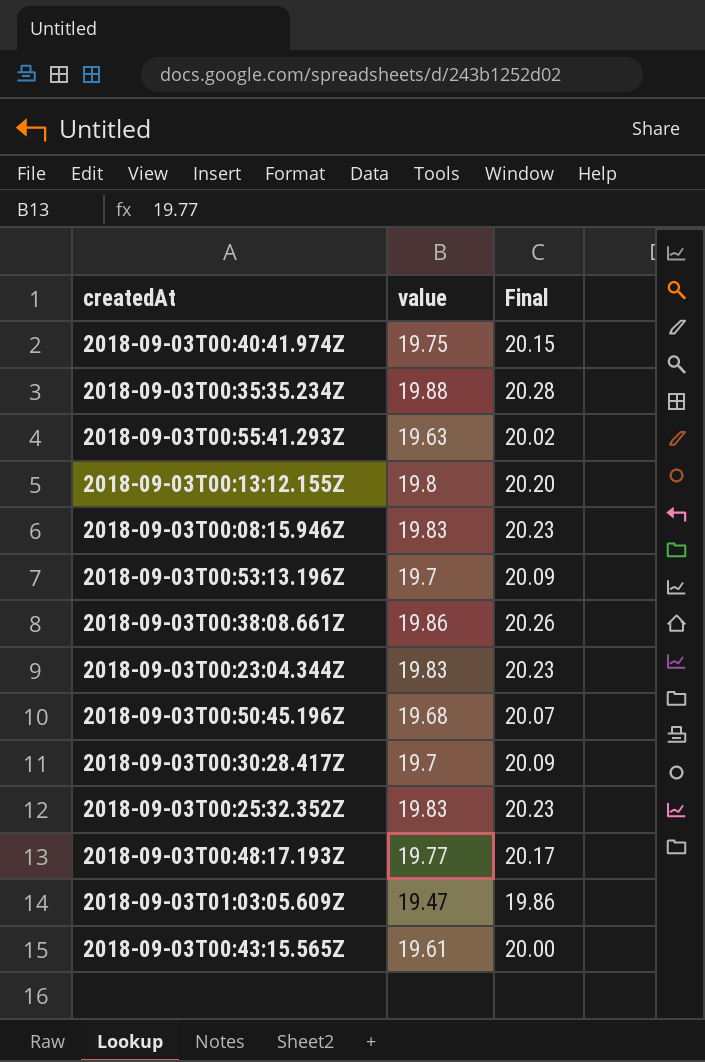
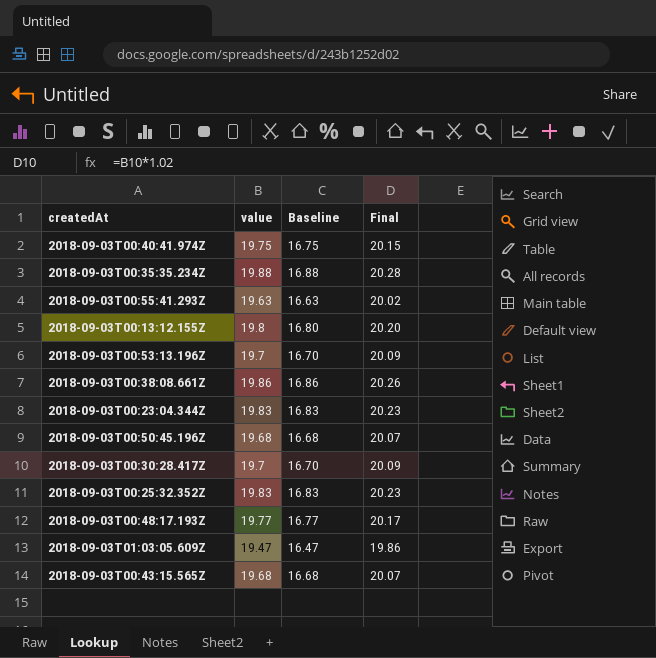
column Baseline | formula: none -> [value] - 3
row 2018-09-03T00:08:15.946Z: 19.83 | 20.23 -> none
2018-09-03T00:43:15.565Z | value: 19.61 -> 19.68
2018-09-03T00:43:15.565Z | Final: 20.00 -> 20.07

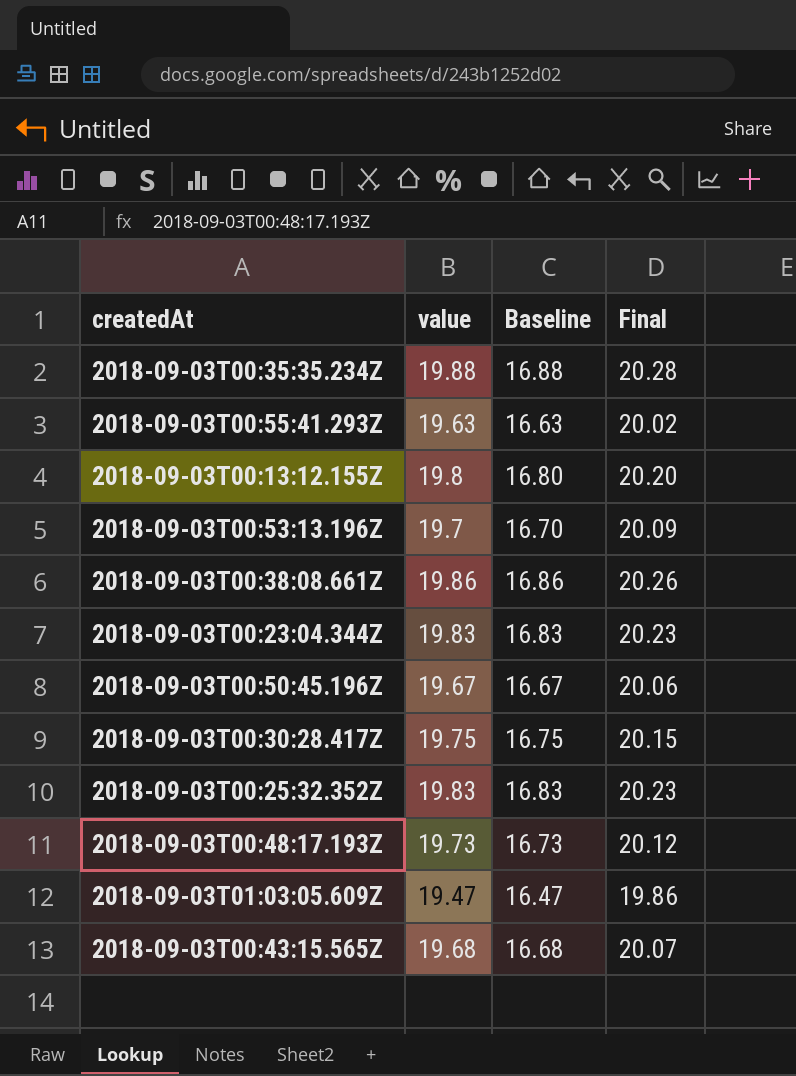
row 2018-09-03T00:40:41.974Z: 19.75 | 16.75 | 20.15 -> none
2018-09-03T00:50:45.196Z | value: 19.68 -> 19.67
2018-09-03T00:50:45.196Z | Baseline: 16.68 -> 16.67
2018-09-03T00:50:45.196Z | Final: 20.07 -> 20.06
2018-09-03T00:30:28.417Z | value: 19.7 -> 19.75
2018-09-03T00:30:28.417Z | Baseline: 16.70 -> 16.75
2018-09-03T00:30:28.417Z | Final: 20.09 -> 20.15
2018-09-03T00:48:17.193Z | value: 19.77 -> 19.73
2018-09-03T00:48:17.193Z | Baseline: 16.77 -> 16.73
2018-09-03T00:48:17.193Z | Final: 20.17 -> 20.12

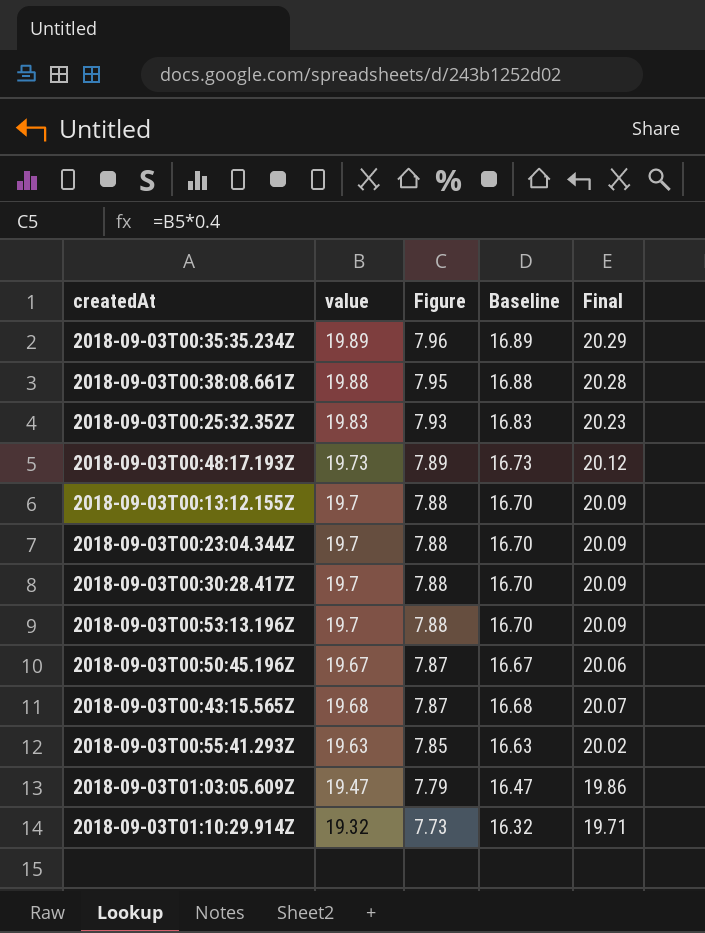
row order: none -> Figure descending
column Figure | formula: none -> [value] * 0.4
2018-09-03T00:35:35.234Z | value: 19.88 -> 19.89
2018-09-03T00:35:35.234Z | Baseline: 16.88 -> 16.89
2018-09-03T00:35:35.234Z | Final: 20.28 -> 20.29
2018-09-03T00:38:08.661Z | value: 19.86 -> 19.88
2018-09-03T00:38:08.661Z | Baseline: 16.86 -> 16.88
2018-09-03T00:38:08.661Z | Final: 20.26 -> 20.28
2018-09-03T00:13:12.155Z | value: 19.8 -> 19.7
2018-09-03T00:13:12.155Z | Baseline: 16.80 -> 16.70
2018-09-03T00:13:12.155Z | Final: 20.20 -> 20.09
2018-09-03T00:23:04.344Z | value: 19.83 -> 19.7
2018-09-03T00:23:04.344Z | Baseline: 16.83 -> 16.70
2018-09-03T00:23:04.344Z | Final: 20.23 -> 20.09
2018-09-03T00:30:28.417Z | value: 19.75 -> 19.7
2018-09-03T00:30:28.417Z | Baseline: 16.75 -> 16.70
2018-09-03T00:30:28.417Z | Final: 20.15 -> 20.09
row 2018-09-03T01:10:29.914Z: none -> 19.32 | 7.73 | 16.32 | 19.71

